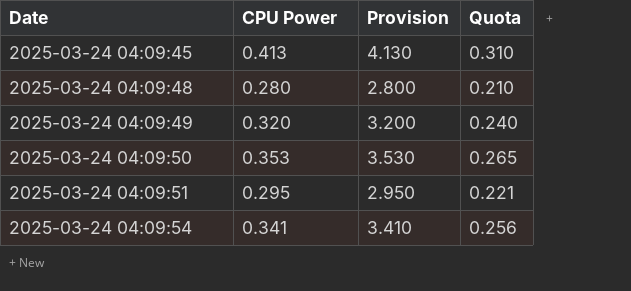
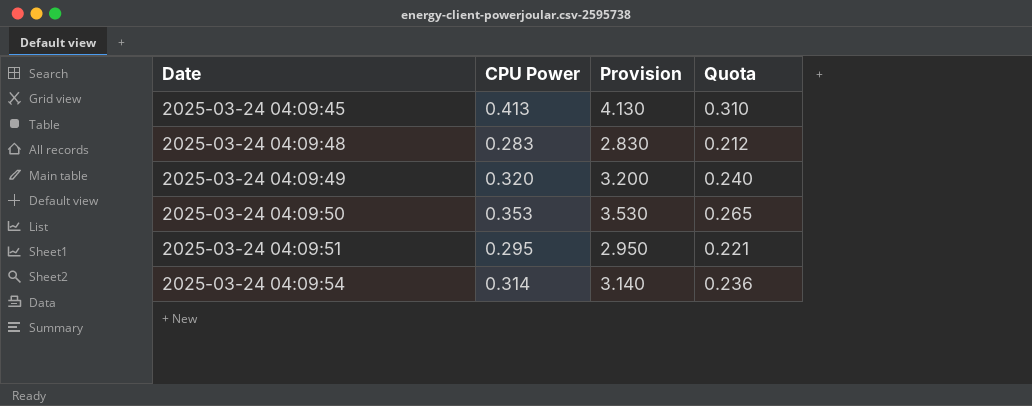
2025-03-24 04:09:48 | CPU Power: 0.280 -> 0.283
2025-03-24 04:09:48 | Provision: 2.800 -> 2.830
2025-03-24 04:09:48 | Quota: 0.210 -> 0.212
2025-03-24 04:09:54 | CPU Power: 0.341 -> 0.314
2025-03-24 04:09:54 | Provision: 3.410 -> 3.140
2025-03-24 04:09:54 | Quota: 0.256 -> 0.236

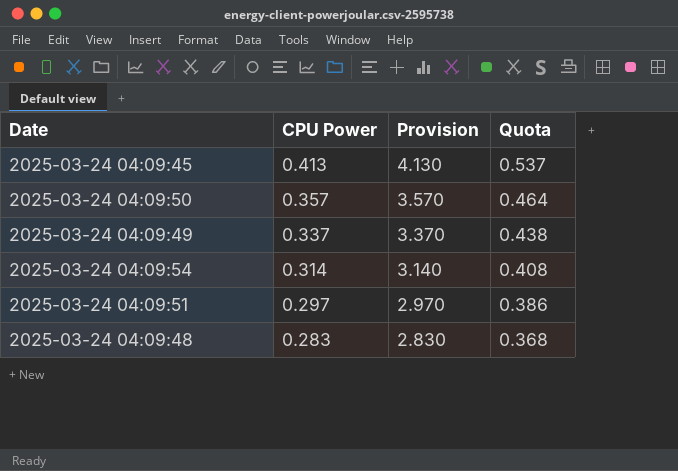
row order: Date ascending -> CPU Power descending
column Quota | formula: [CPU Power] * 0.75 -> [CPU Power] * 1.3
2025-03-24 04:09:50 | CPU Power: 0.353 -> 0.357
2025-03-24 04:09:50 | Provision: 3.530 -> 3.570
2025-03-24 04:09:49 | CPU Power: 0.320 -> 0.337
2025-03-24 04:09:49 | Provision: 3.200 -> 3.370
2025-03-24 04:09:51 | CPU Power: 0.295 -> 0.297
2025-03-24 04:09:51 | Provision: 2.950 -> 2.970

